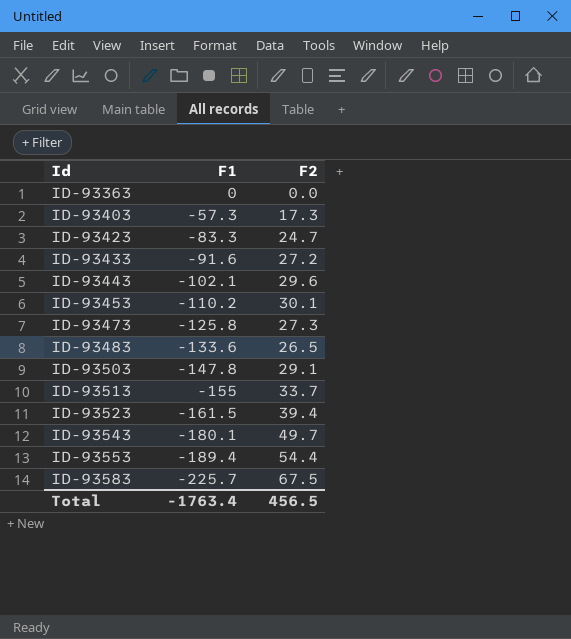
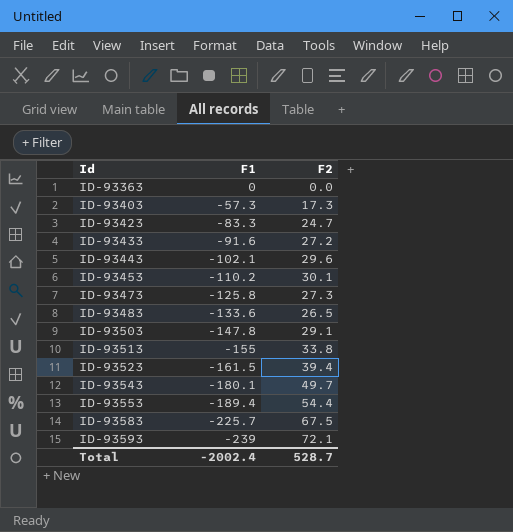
ID-93513 | F2: 33.7 -> 33.8
row ID-93593: none -> -239 | 72.1
Total | F1: -1763.4 -> -2002.4
Total | F2: 456.5 -> 528.7

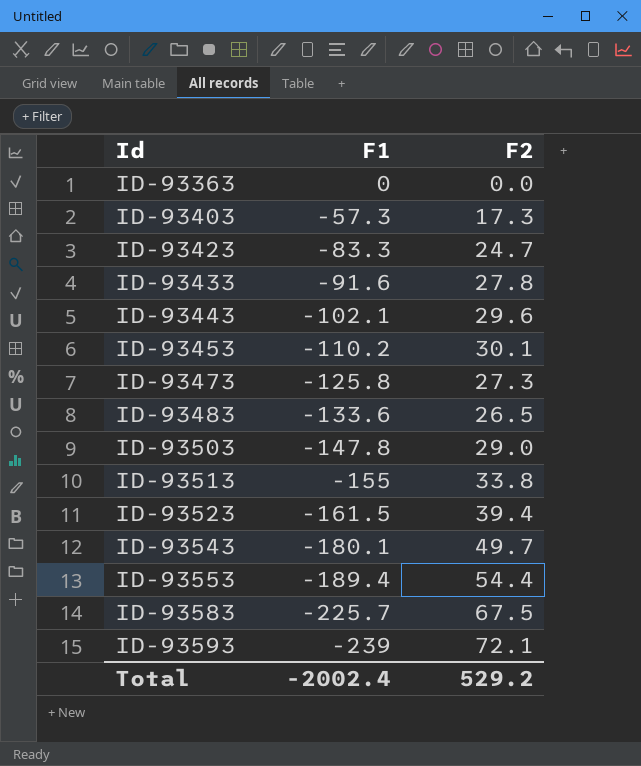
ID-93433 | F2: 27.2 -> 27.8
ID-93503 | F2: 29.1 -> 29.0
Total | F2: 528.7 -> 529.2

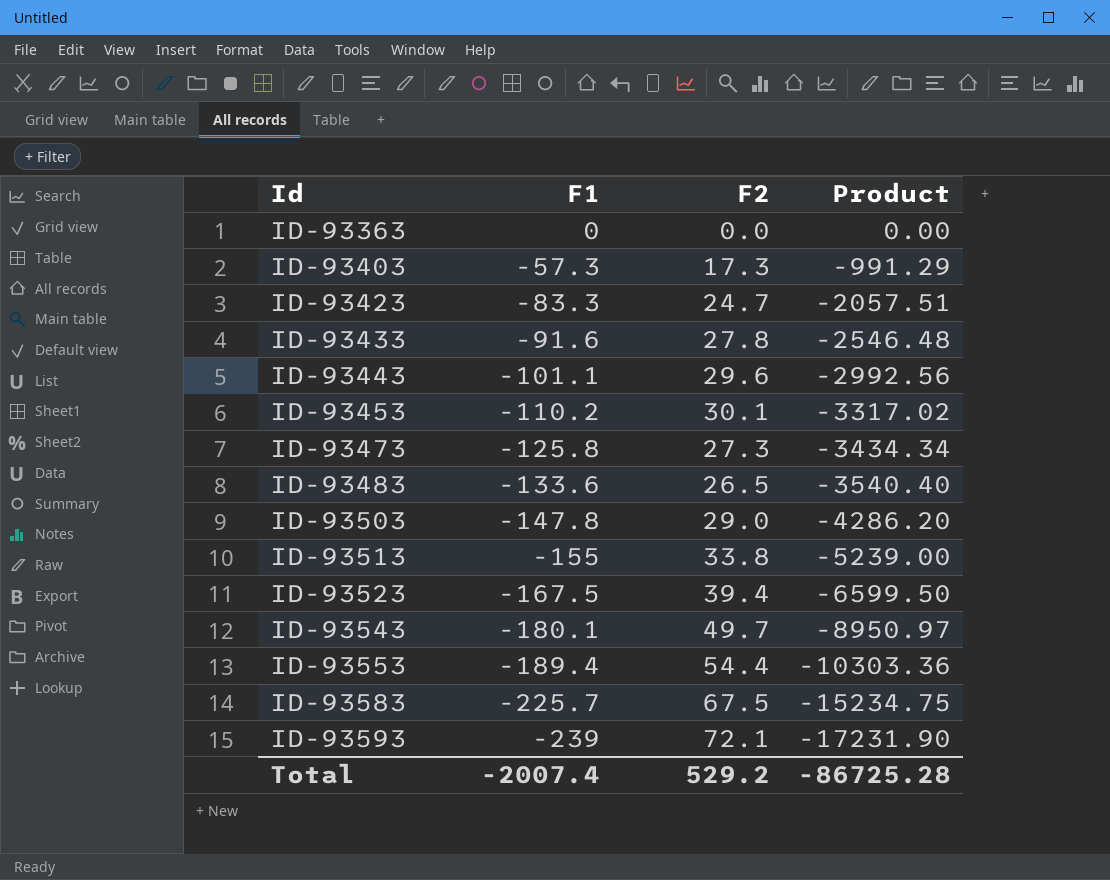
column Product | formula: none -> [F1] * [F2]
ID-93443 | F1: -102.1 -> -101.1
ID-93523 | F1: -161.5 -> -167.5
Total | F1: -2002.4 -> -2007.4

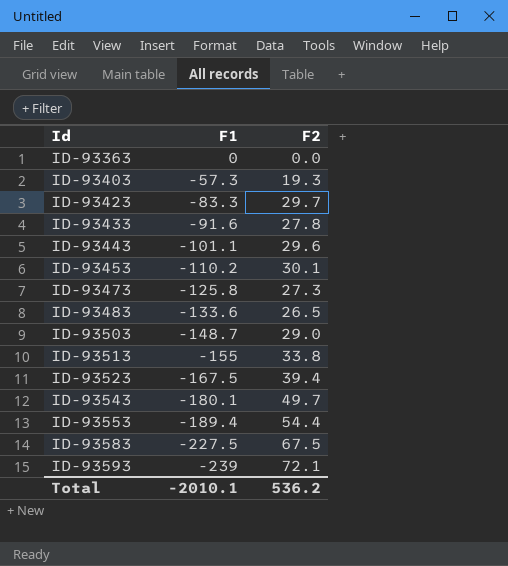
column Product | formula: [F1] * [F2] -> none
ID-93403 | F2: 17.3 -> 19.3
ID-93423 | F2: 24.7 -> 29.7
ID-93503 | F1: -147.8 -> -148.7
ID-93583 | F1: -225.7 -> -227.5
Total | F1: -2007.4 -> -2010.1
Total | F2: 529.2 -> 536.2

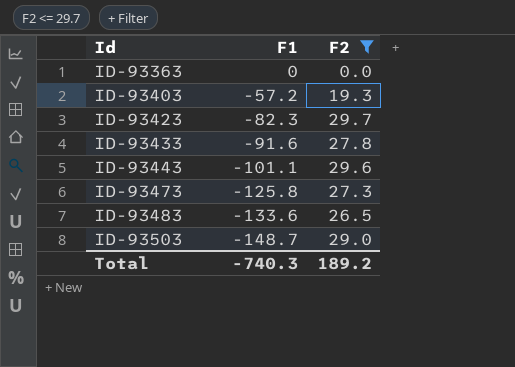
filter: none -> F2 <= 29.7
ID-93403 | F1: -57.3 -> -57.2
ID-93423 | F1: -83.3 -> -82.3
Total | F1: -2010.1 -> -740.3
Total | F2: 536.2 -> 189.2

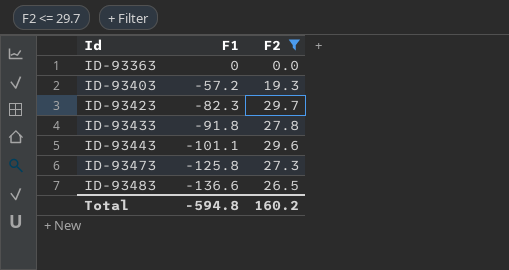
row ID-93503: -148.7 | 29.0 -> none
ID-93433 | F1: -91.6 -> -91.8
ID-93483 | F1: -133.6 -> -136.6
Total | F1: -740.3 -> -594.8
Total | F2: 189.2 -> 160.2

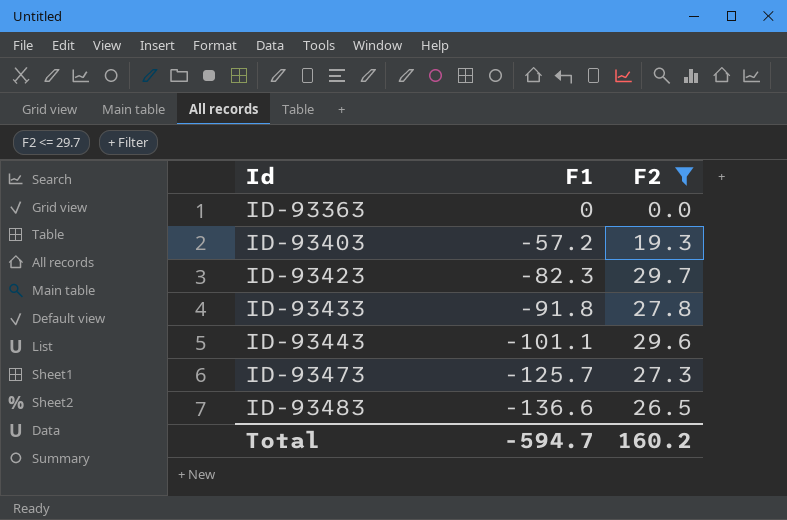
ID-93473 | F1: -125.8 -> -125.7
Total | F1: -594.8 -> -594.7

